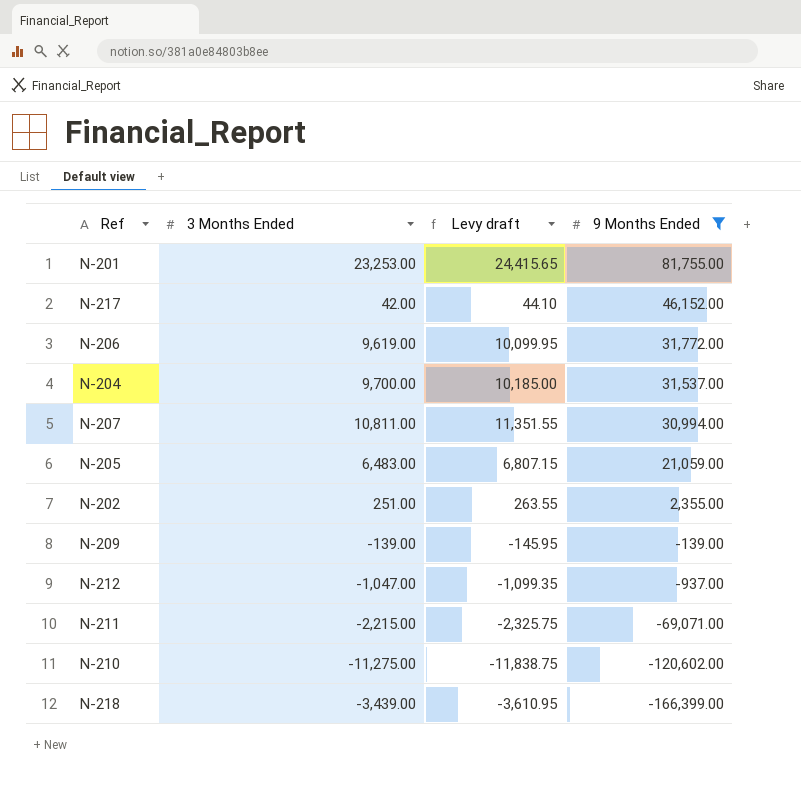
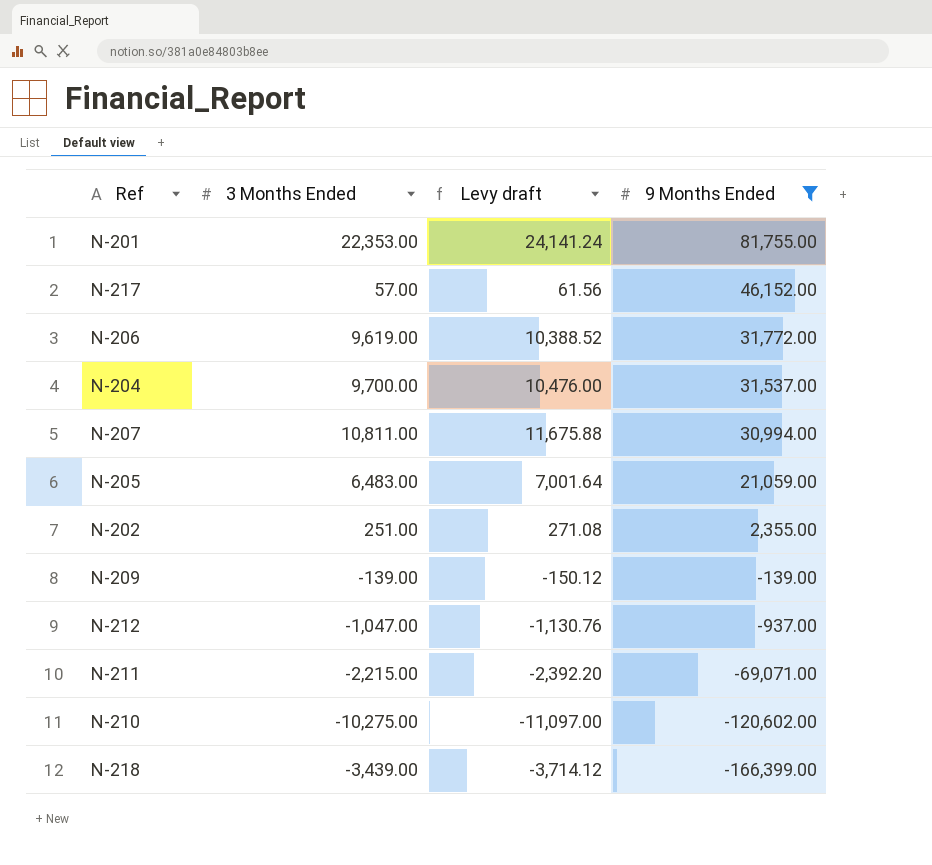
column Levy draft | formula: [3 Months Ended] * 1.05 -> [3 Months Ended] * 1.08
N-201 | 3 Months Ended: 23,253.00 -> 22,353.00
N-217 | 3 Months Ended: 42.00 -> 57.00
N-210 | 3 Months Ended: -11,275.00 -> -10,275.00

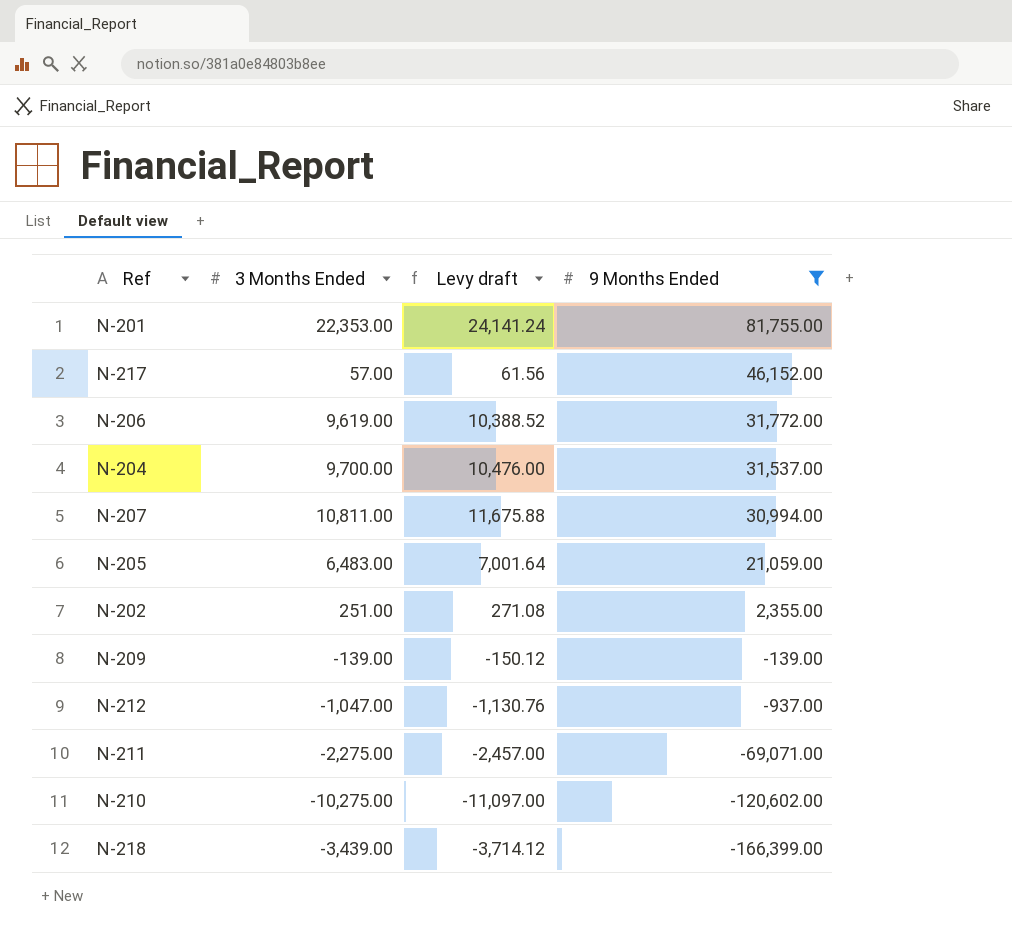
N-211 | 3 Months Ended: -2,215.00 -> -2,275.00
N-211 | Levy draft: -2,392.20 -> -2,457.00

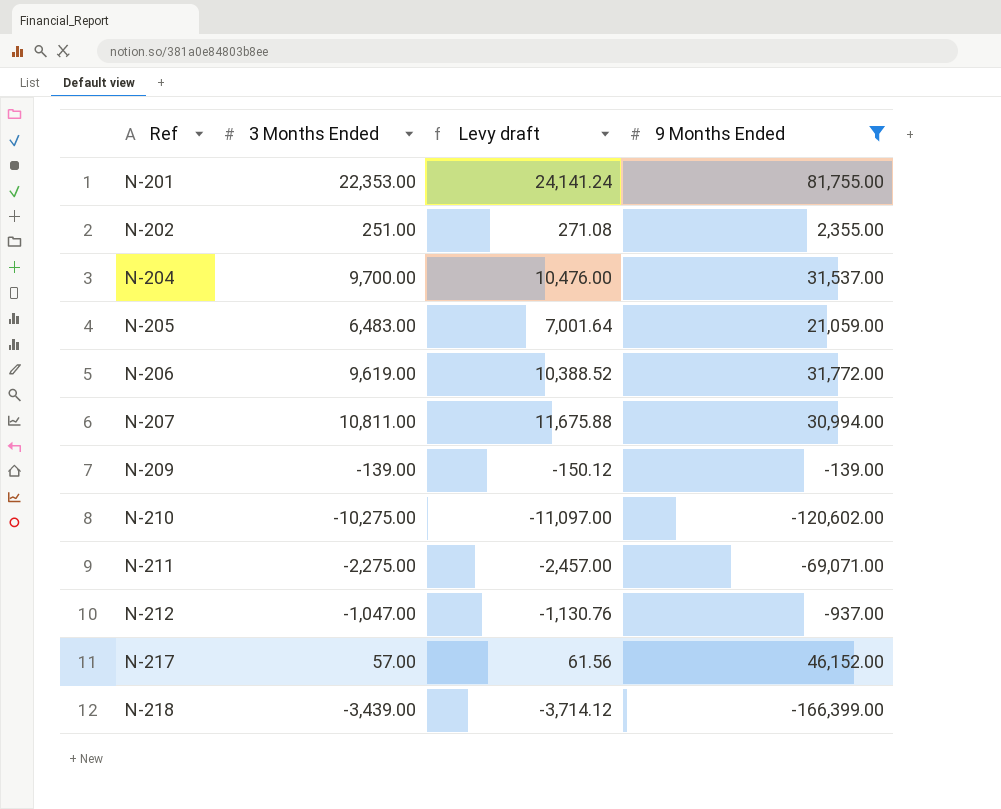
row order: 9 Months Ended descending -> Ref ascending

